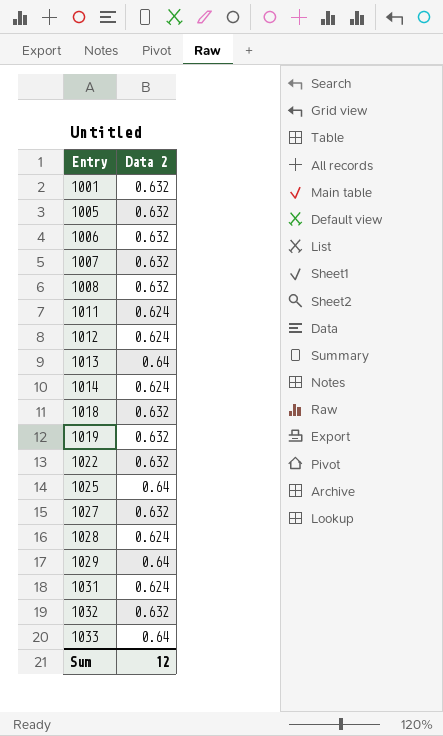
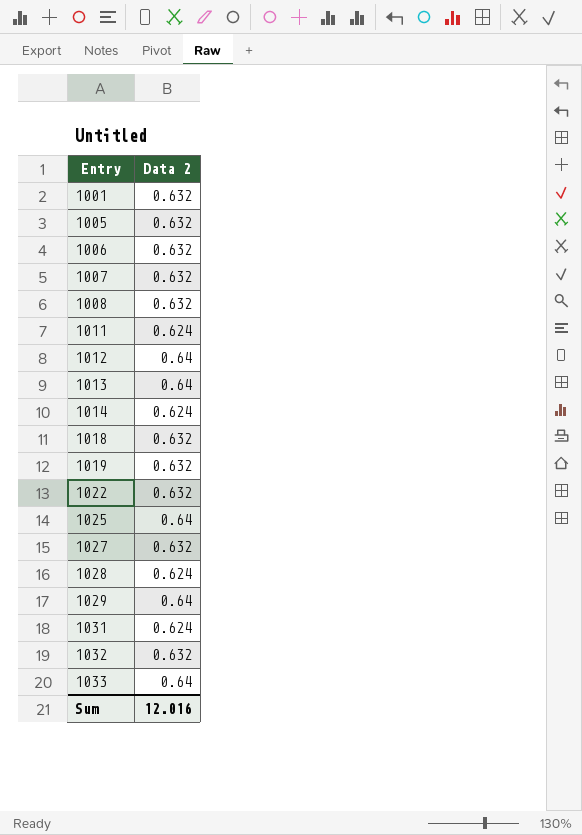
1012 | Data 2: 0.624 -> 0.64
Sum | Data 2: 12 -> 12.016

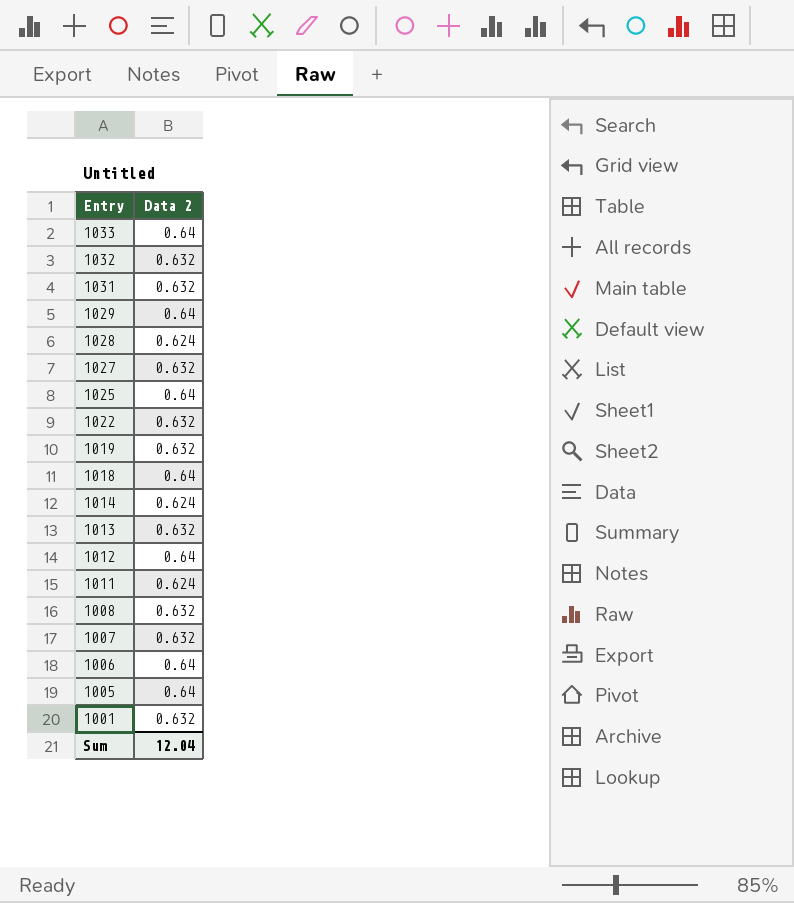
row order: Entry ascending -> Entry descending
1031 | Data 2: 0.624 -> 0.632
1018 | Data 2: 0.632 -> 0.64
1013 | Data 2: 0.64 -> 0.632
1006 | Data 2: 0.632 -> 0.64
1005 | Data 2: 0.632 -> 0.64
Sum | Data 2: 12.016 -> 12.04

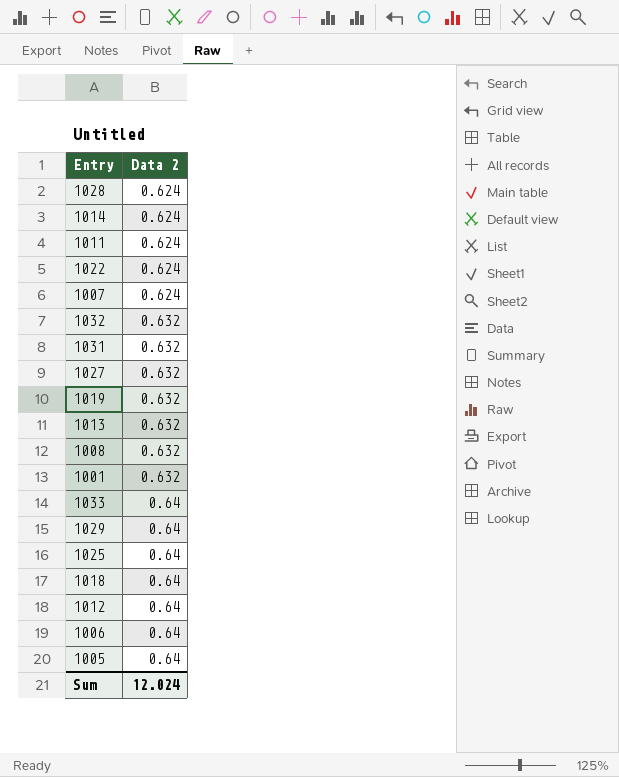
row order: Entry descending -> Data 2 ascending
1022 | Data 2: 0.632 -> 0.624
1007 | Data 2: 0.632 -> 0.624
Sum | Data 2: 12.04 -> 12.024

